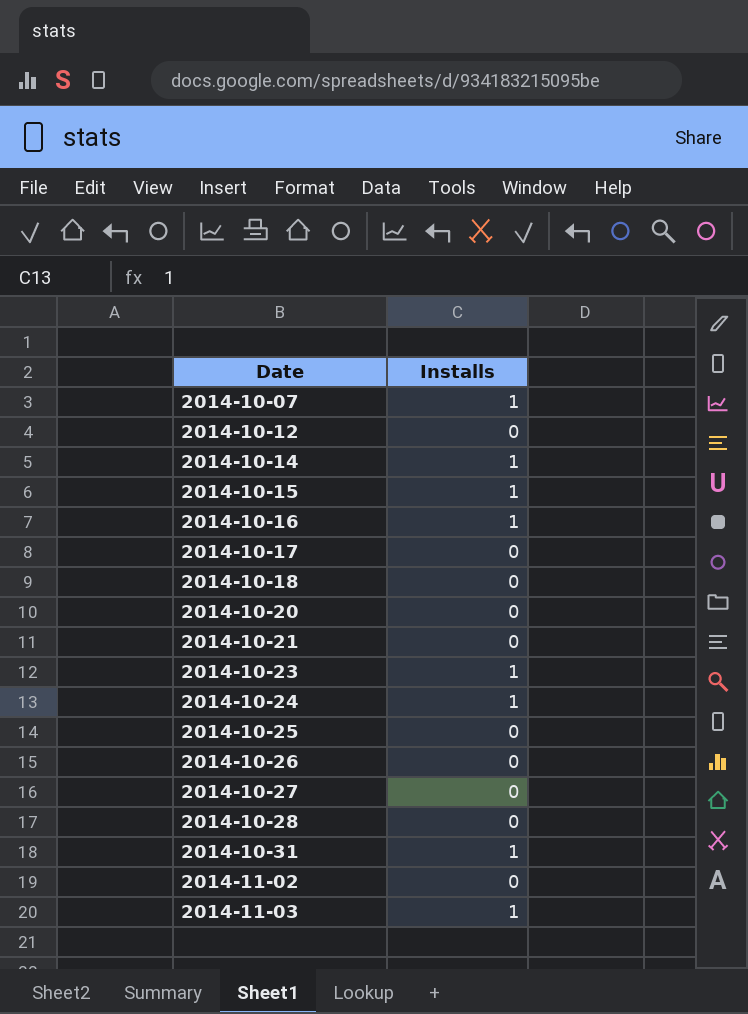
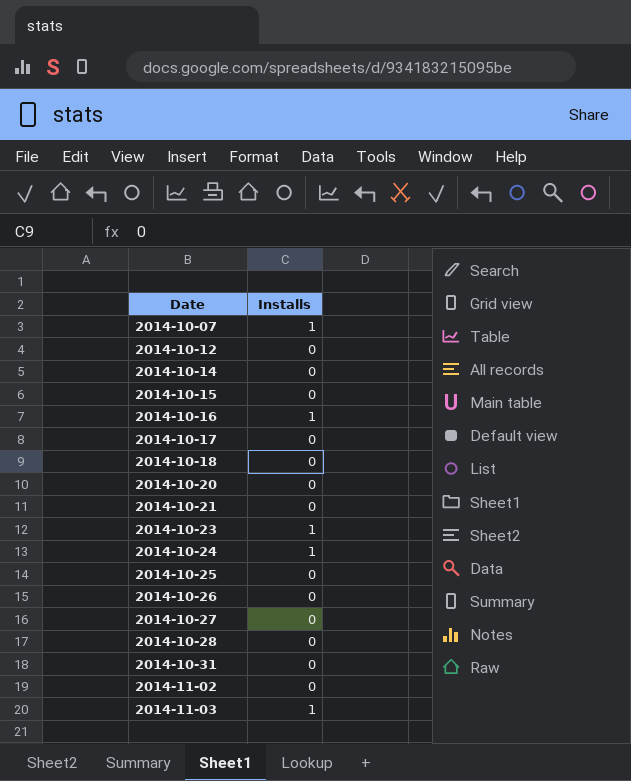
2014-10-14 | Installs: 1 -> 0
2014-10-15 | Installs: 1 -> 0
2014-10-31 | Installs: 1 -> 0

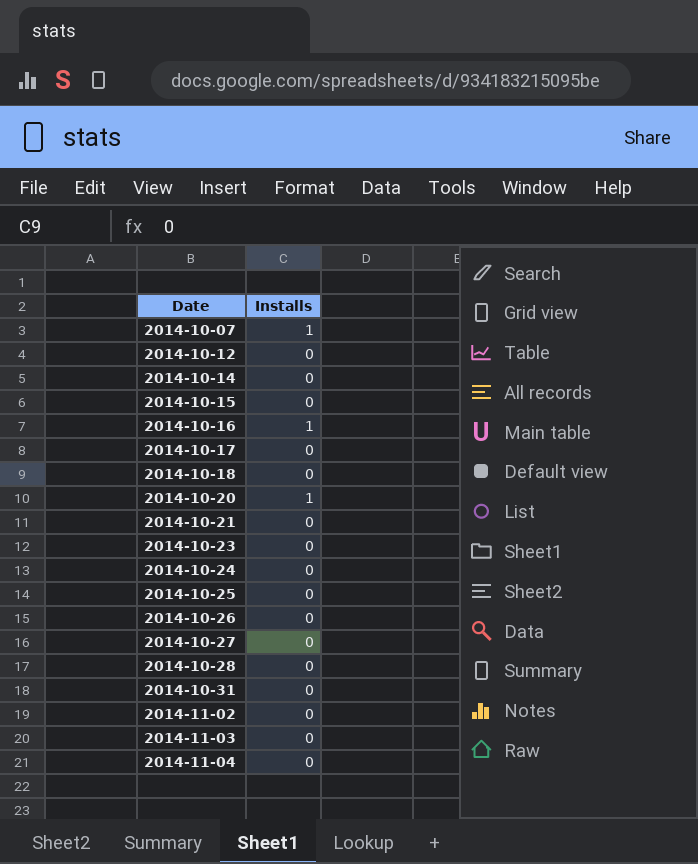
2014-10-20 | Installs: 0 -> 1
2014-10-23 | Installs: 1 -> 0
2014-10-24 | Installs: 1 -> 0
2014-11-03 | Installs: 1 -> 0
row 2014-11-04: none -> 0

